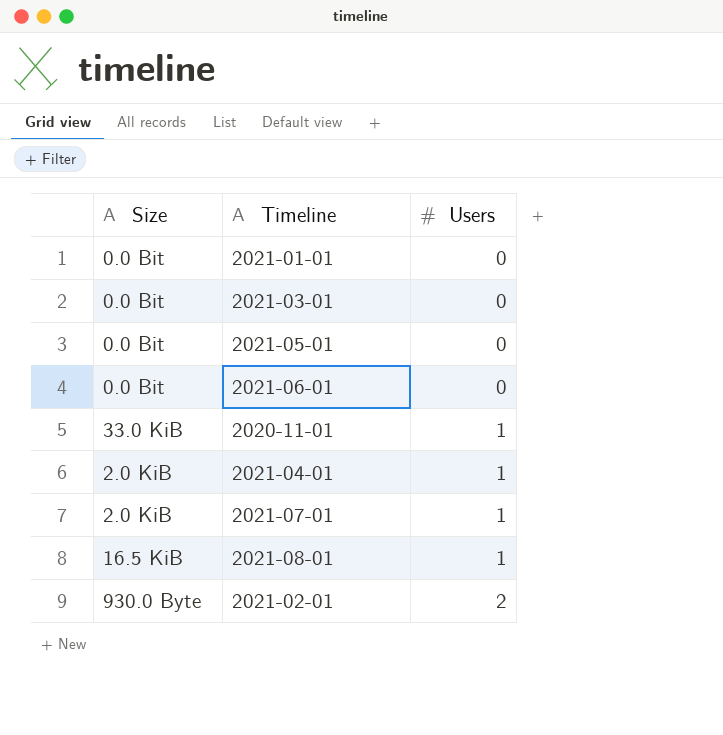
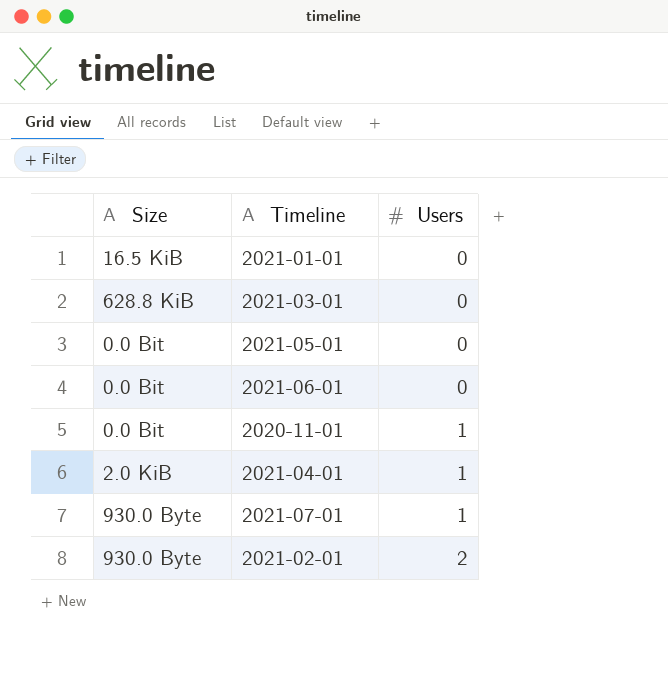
row 2021-08-01: 16.5 KiB | 1 -> none
2021-01-01 | Size: 0.0 Bit -> 16.5 KiB
2021-03-01 | Size: 0.0 Bit -> 628.8 KiB
2020-11-01 | Size: 33.0 KiB -> 0.0 Bit
2021-07-01 | Size: 2.0 KiB -> 930.0 Byte

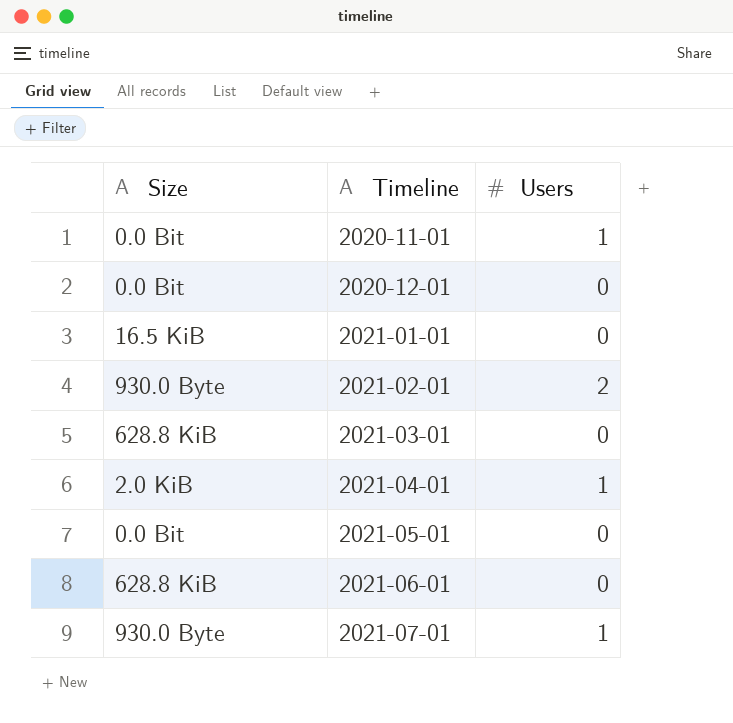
row order: Users ascending -> Timeline ascending
row 2020-12-01: none -> 0.0 Bit | 0
2021-06-01 | Size: 0.0 Bit -> 628.8 KiB

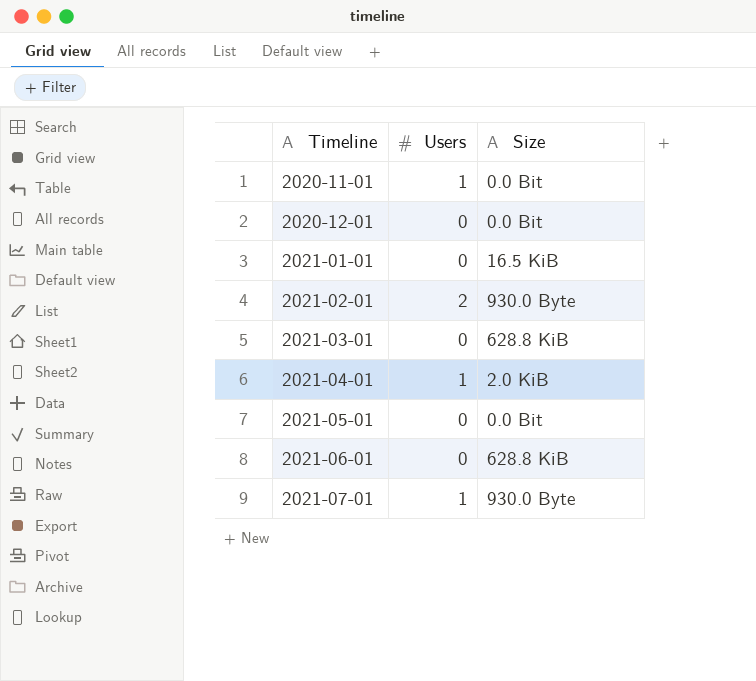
column Size | position: 1 -> 3

